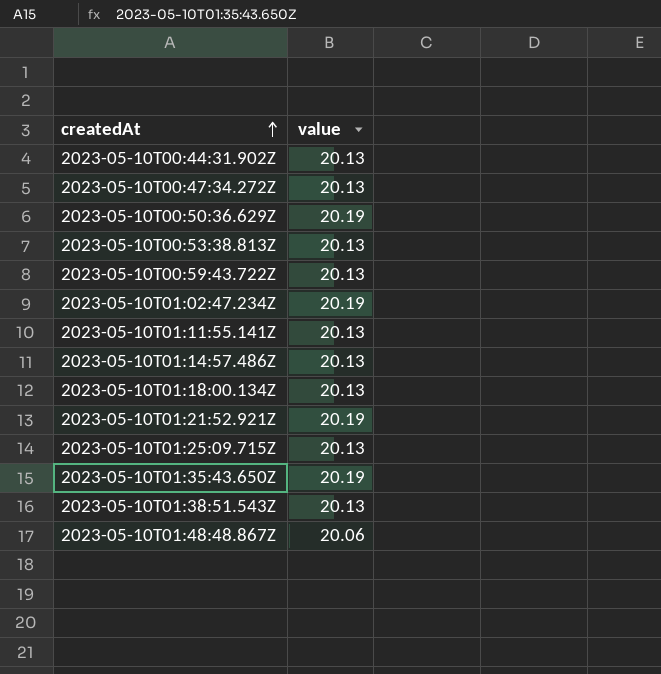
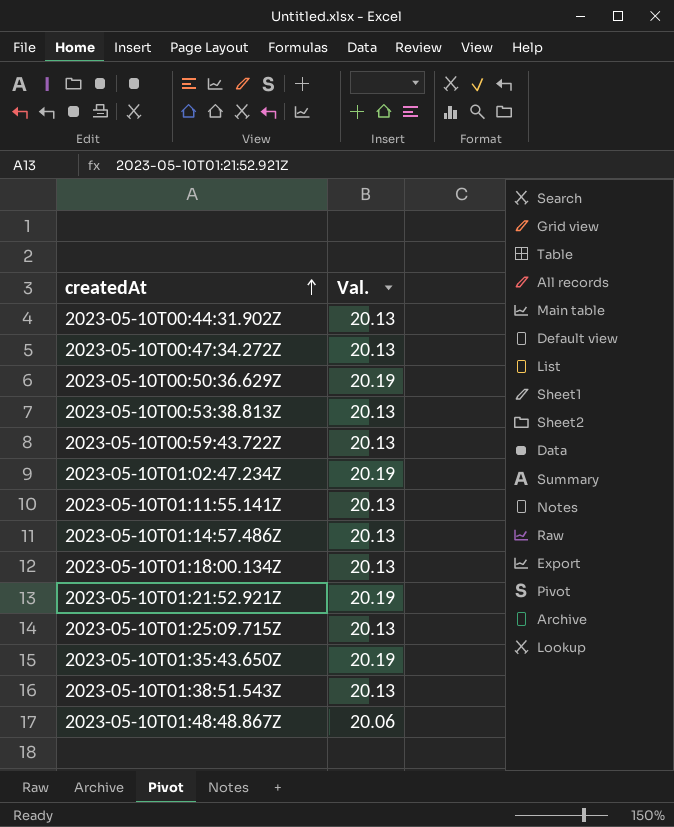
column name: value -> Val.

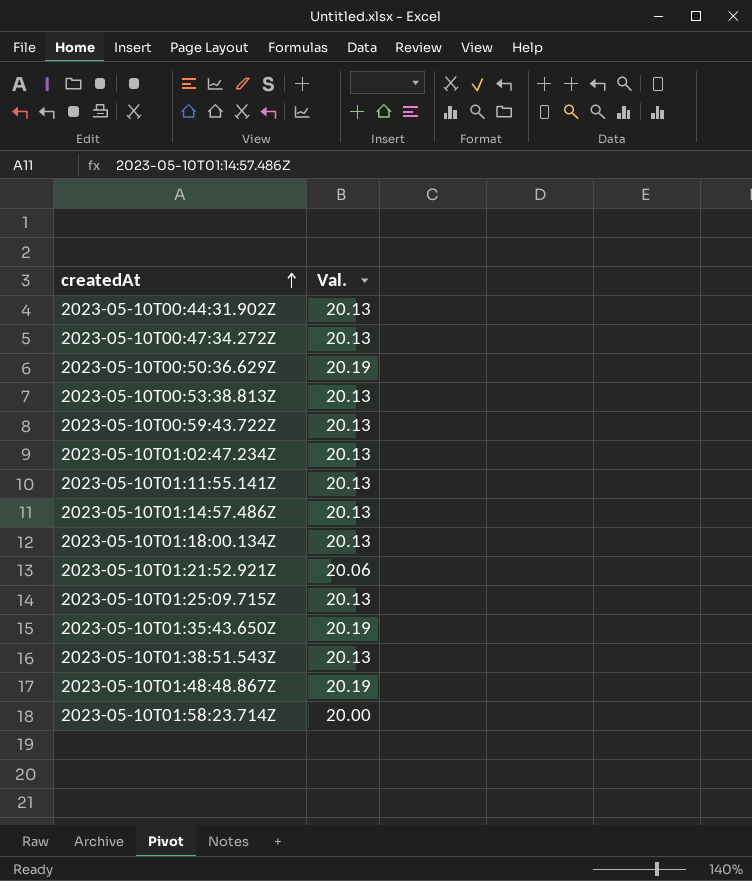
2023-05-10T01:02:47.234Z | Val.: 20.19 -> 20.13
2023-05-10T01:21:52.921Z | Val.: 20.19 -> 20.06
2023-05-10T01:48:48.867Z | Val.: 20.06 -> 20.19
row 2023-05-10T01:58:23.714Z: none -> 20.00

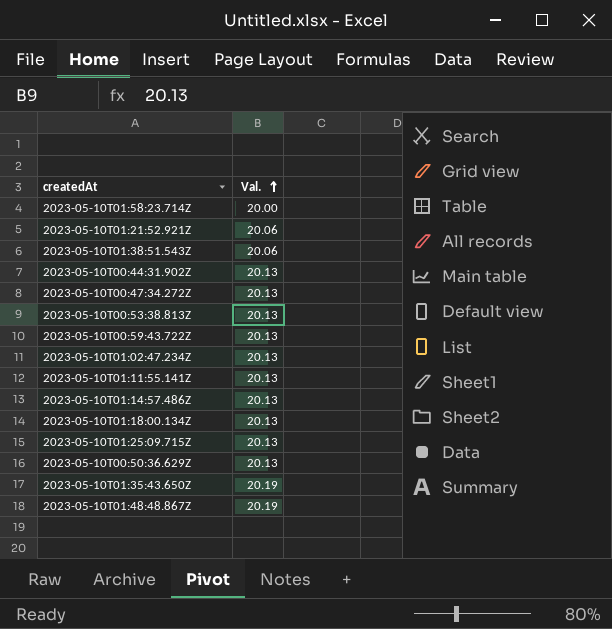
row order: createdAt ascending -> Val. ascending
2023-05-10T01:38:51.543Z | Val.: 20.13 -> 20.06
2023-05-10T00:50:36.629Z | Val.: 20.19 -> 20.13

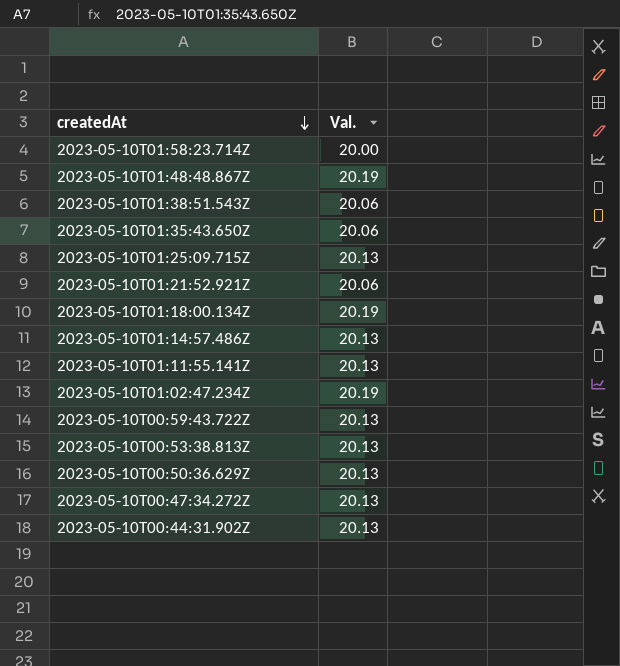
row order: Val. ascending -> createdAt descending
2023-05-10T01:35:43.650Z | Val.: 20.19 -> 20.06
2023-05-10T01:18:00.134Z | Val.: 20.13 -> 20.19
2023-05-10T01:02:47.234Z | Val.: 20.13 -> 20.19

